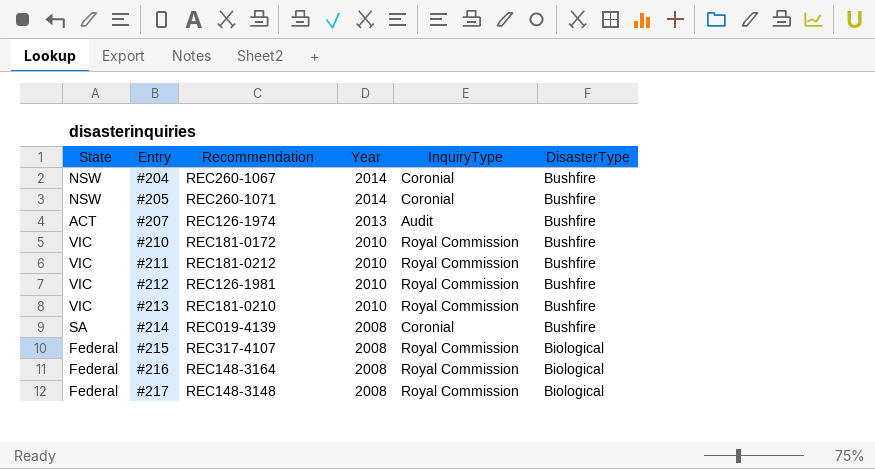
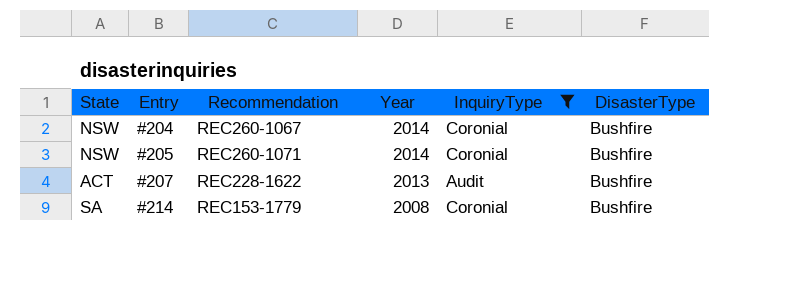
filter: none -> InquiryType != Royal Commission
#207 | Recommendation: REC126-1974 -> REC228-1622
#214 | Recommendation: REC019-4139 -> REC153-1779

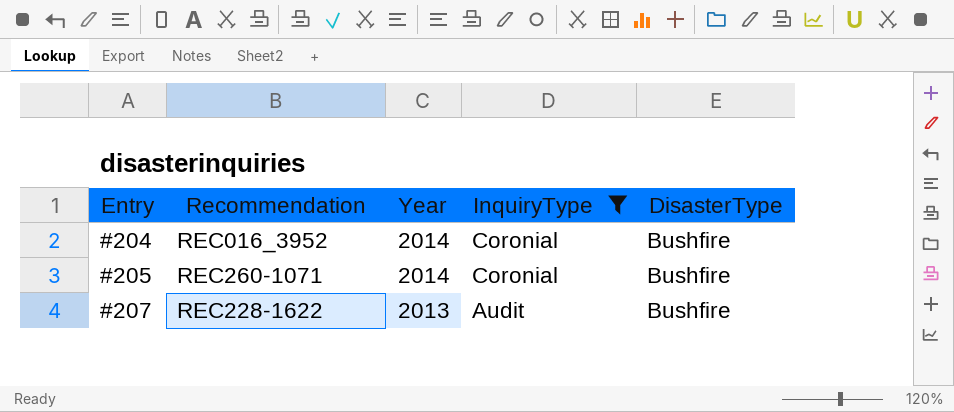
column State | position: 1 -> none
row #214: SA | REC153-1779 | 2008 | Coronial | Bushfire -> none
#204 | Recommendation: REC260-1067 -> REC016_3952

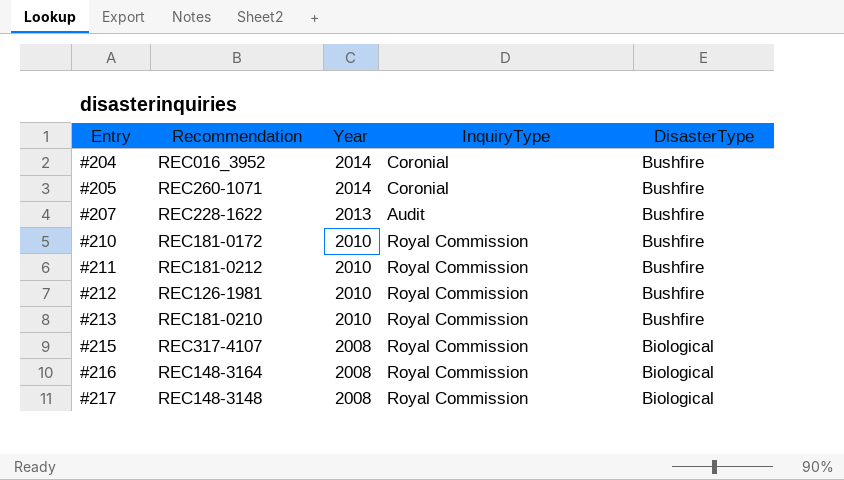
filter: InquiryType != Royal Commission -> none

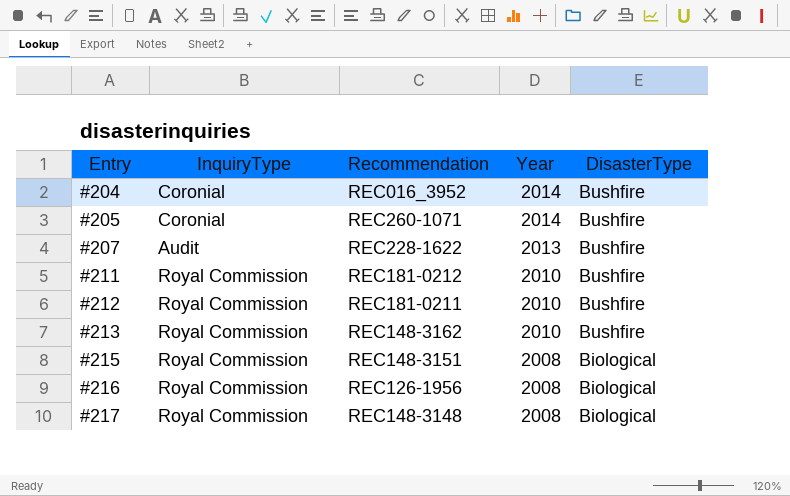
column InquiryType | position: 4 -> 2
row #210: REC181-0172 | 2010 | Royal Commission | Bushfire -> none
#212 | Recommendation: REC126-1981 -> REC181-0211
#213 | Recommendation: REC181-0210 -> REC148-3162
#215 | Recommendation: REC317-4107 -> REC148-3151
#216 | Recommendation: REC148-3164 -> REC126-1956

